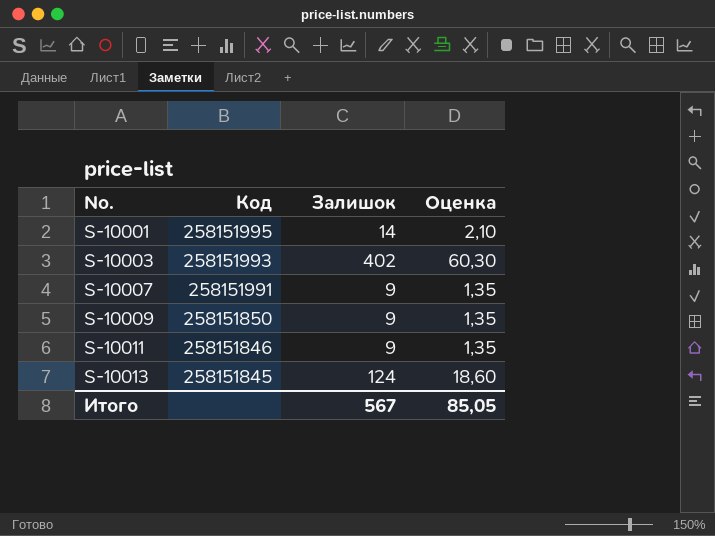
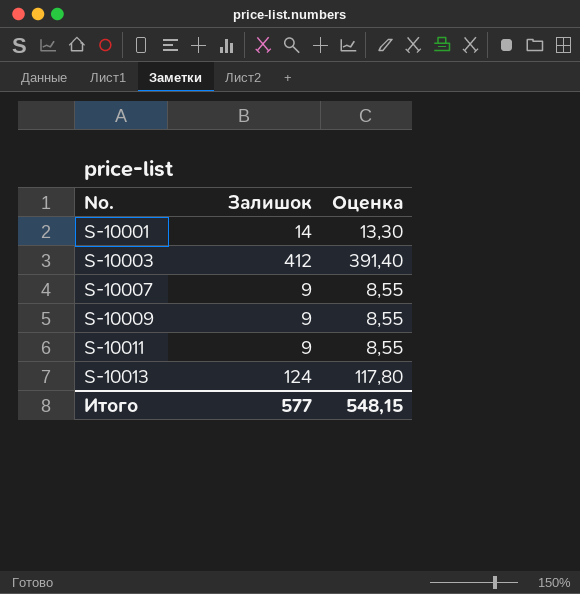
column Код | position: 2 -> none
column Оценка | formula: [Залишок] * 0,15 -> [Залишок] * 0,95
S-10003 | Залишок: 402 -> 412
Итого | Залишок: 567 -> 577
Итого | Оценка: 85,05 -> 548,15

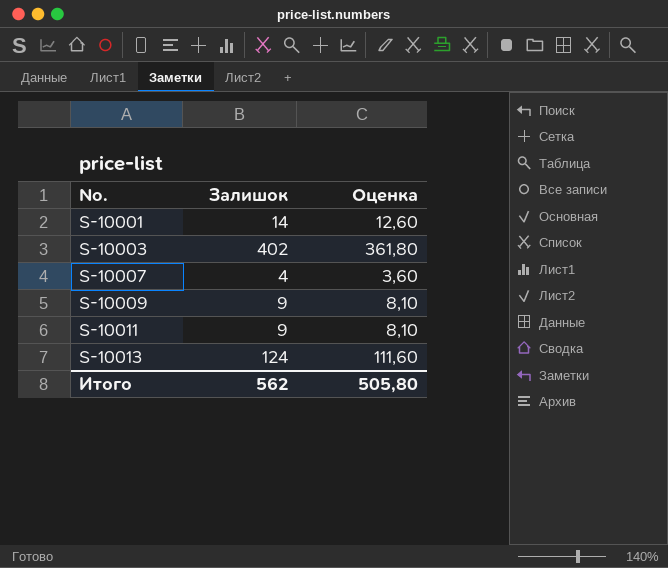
column Оценка | formula: [Залишок] * 0,95 -> [Залишок] * 0,9
S-10003 | Залишок: 412 -> 402
S-10007 | Залишок: 9 -> 4
Итого | Залишок: 577 -> 562
Итого | Оценка: 548,15 -> 505,80

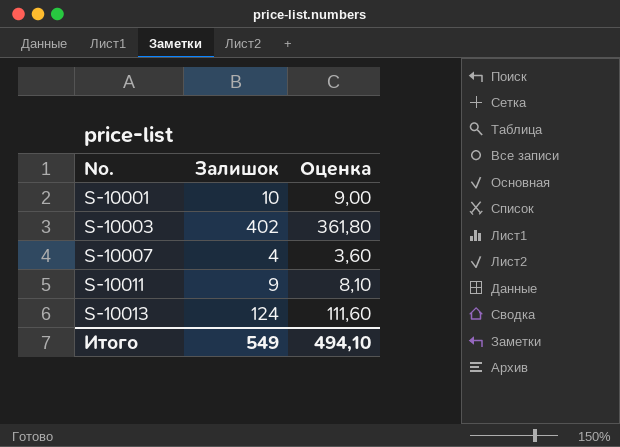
row S-10009: 9 | 8,10 -> none
S-10001 | Залишок: 14 -> 10
S-10001 | Оценка: 12,60 -> 9,00
Итого | Залишок: 562 -> 549
Итого | Оценка: 505,80 -> 494,10

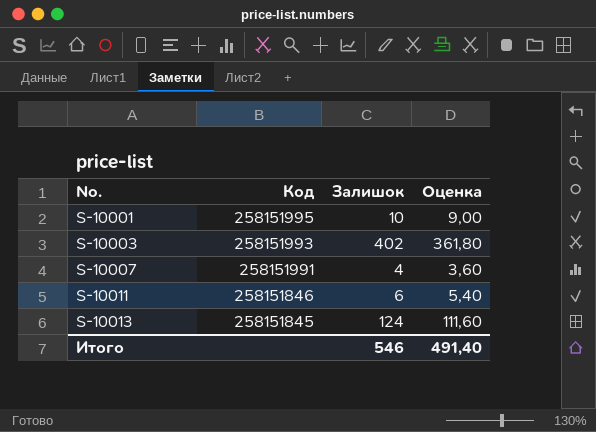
column Код | position: none -> 2
S-10011 | Залишок: 9 -> 6
S-10011 | Оценка: 8,10 -> 5,40
Итого | Залишок: 549 -> 546
Итого | Оценка: 494,10 -> 491,40

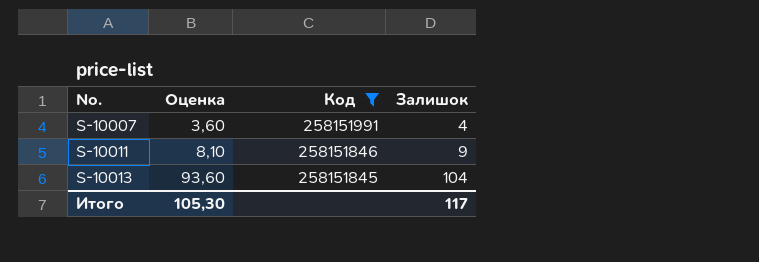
filter: none -> Код <= 258151991
column Оценка | position: 4 -> 2
S-10011 | Оценка: 5,40 -> 8,10
S-10011 | Залишок: 6 -> 9
S-10013 | Оценка: 111,60 -> 93,60
S-10013 | Залишок: 124 -> 104
Итого | Оценка: 491,40 -> 105,30
Итого | Залишок: 546 -> 117

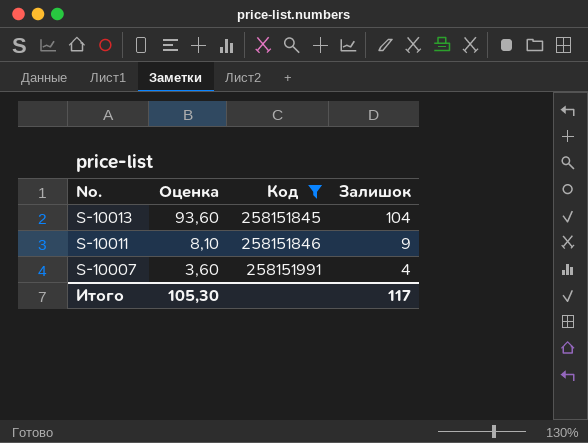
row order: No. ascending -> No. descending

